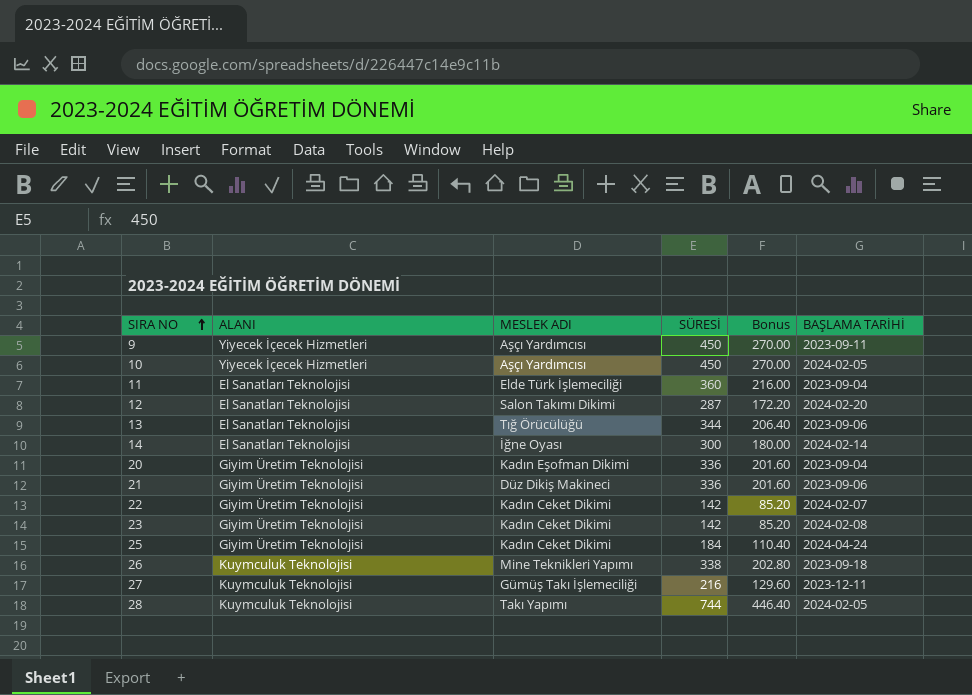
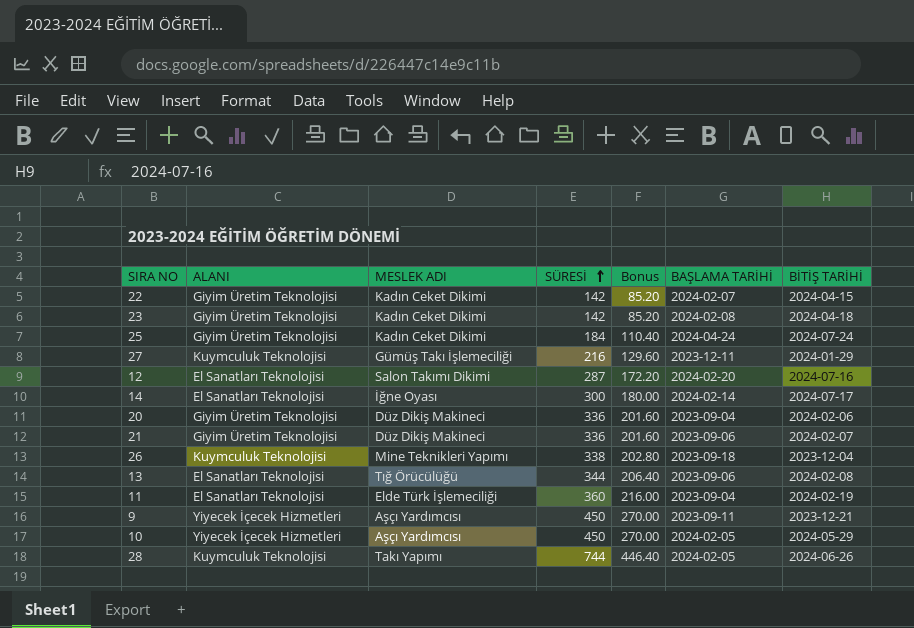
row order: SIRA NO ascending -> SÜRESİ ascending
column BİTİŞ TARİHİ | position: none -> 7
20 | MESLEK ADI: Kadın Eşofman Dikimi -> Düz Dikiş Makineci

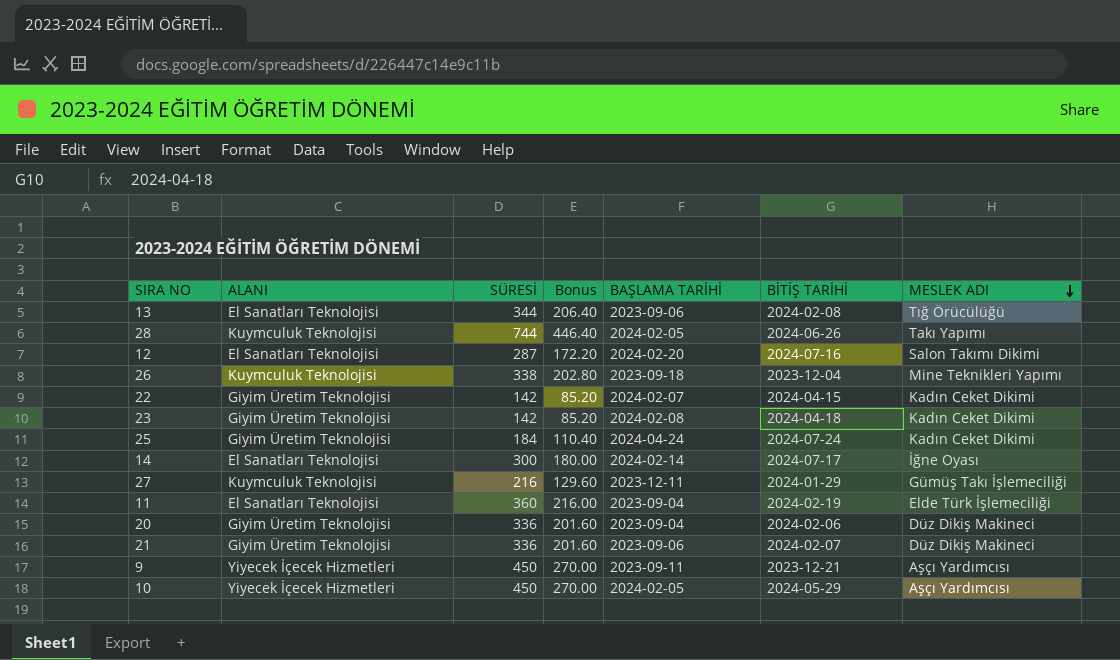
row order: SÜRESİ ascending -> MESLEK ADI descending
column MESLEK ADI | position: 3 -> 7

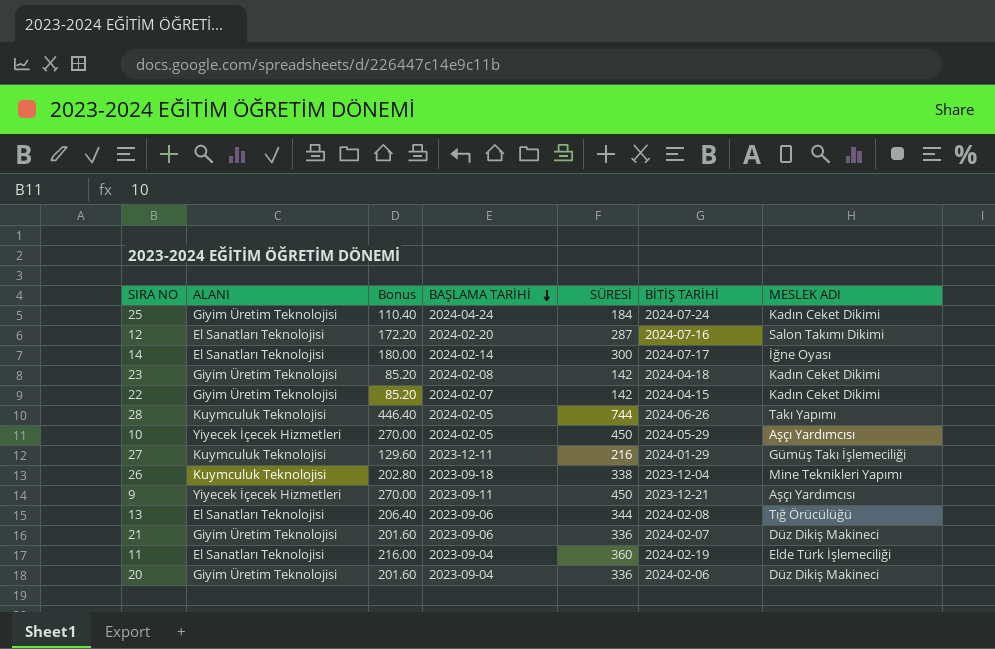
row order: MESLEK ADI descending -> BAŞLAMA TARİHİ descending
column SÜRESİ | position: 3 -> 5

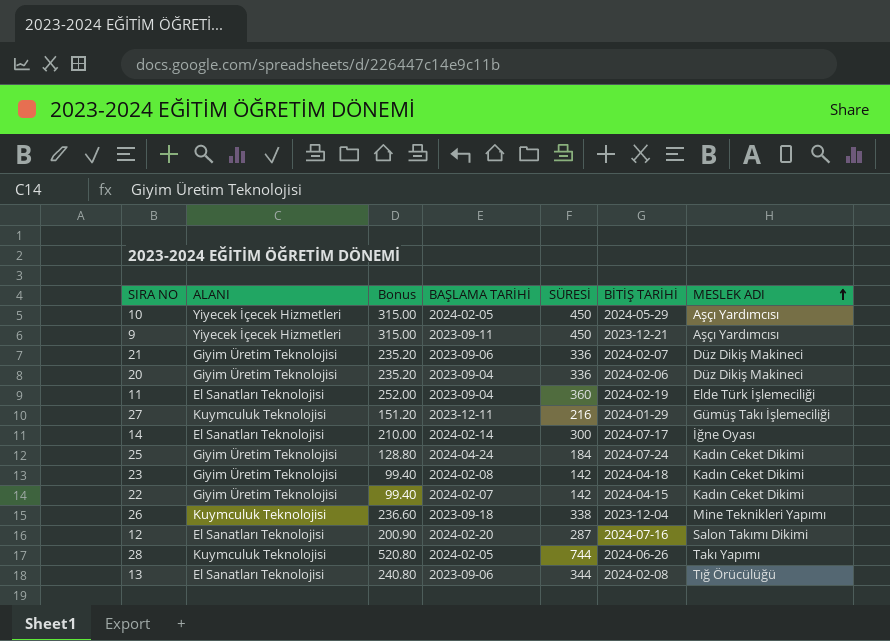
row order: BAŞLAMA TARİHİ descending -> MESLEK ADI ascending
column Bonus | formula: [SÜRESİ] * 0.6 -> [SÜRESİ] * 0.7

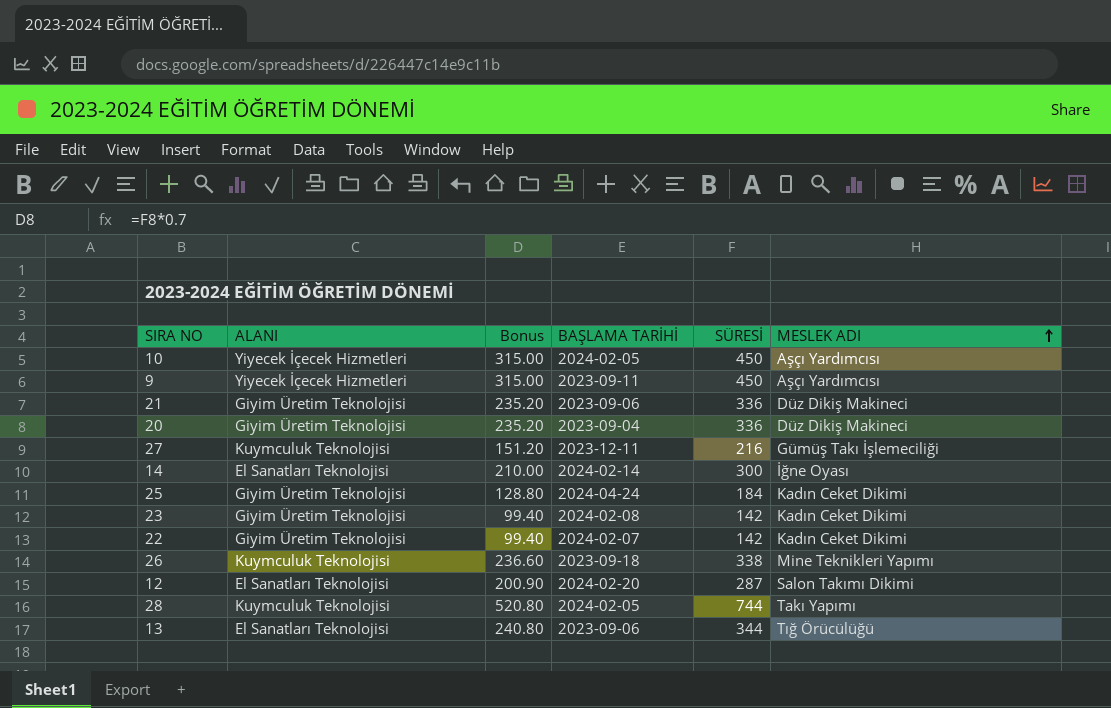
column BİTİŞ TARİHİ | position: 6 -> none
row 11: El Sanatları Teknolojisi | 252.00 | 2023-09-04 | 360 | 2024-02-19 | Elde Türk İşlemeciliği -> none

